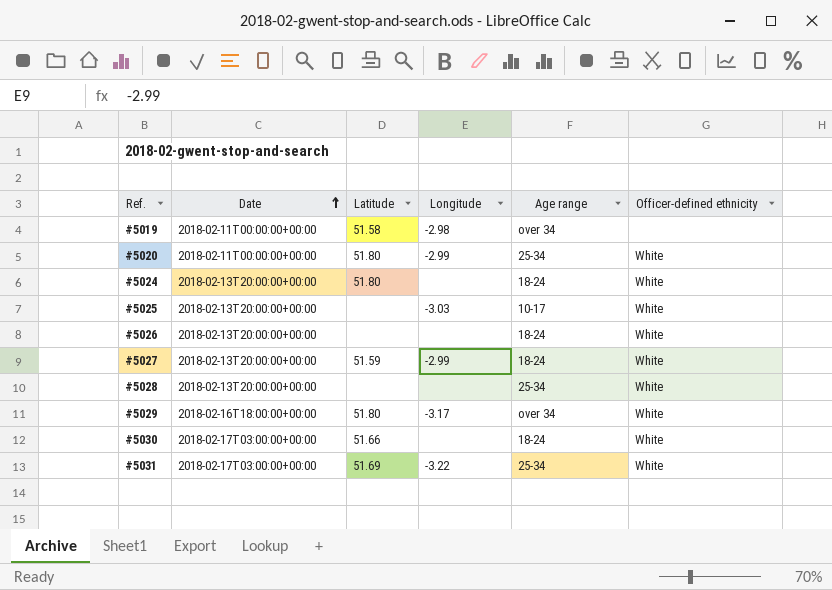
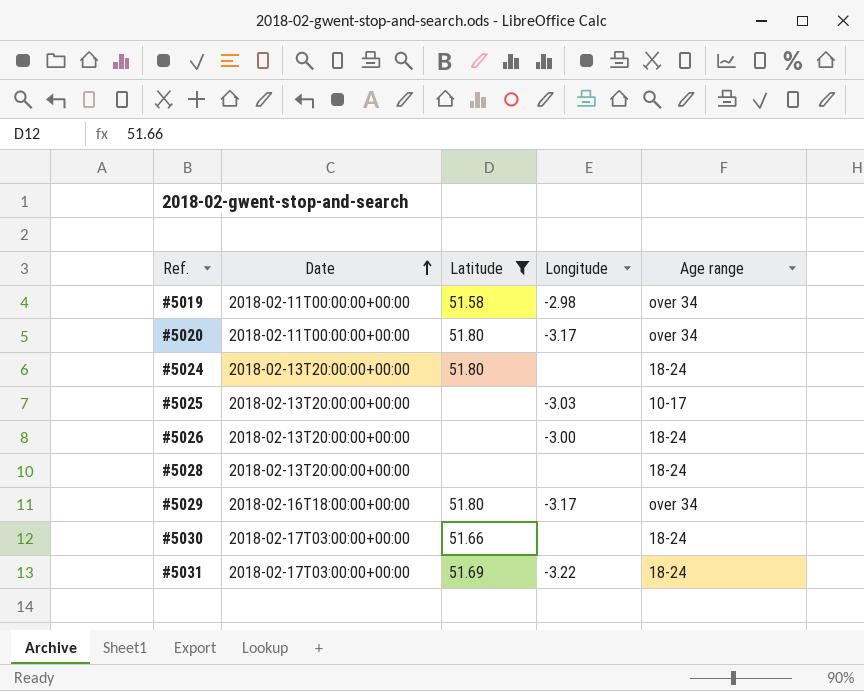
filter: none -> Latitude != 51.59
column Officer-defined ethnicity | position: 6 -> none
#5020 | Longitude: -2.99 -> -3.17
#5020 | Age range: 25-34 -> over 34
#5026 | Longitude: none -> -3.00
#5028 | Age range: 25-34 -> 18-24
#5031 | Age range: 25-34 -> 18-24

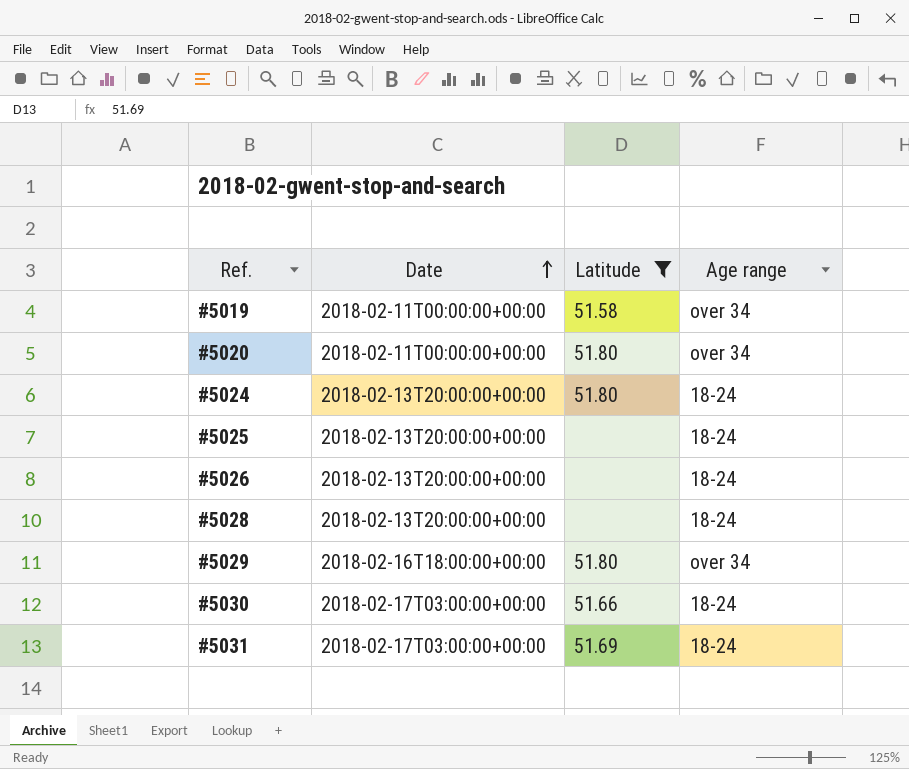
column Longitude | position: 4 -> none
#5025 | Age range: 10-17 -> 18-24

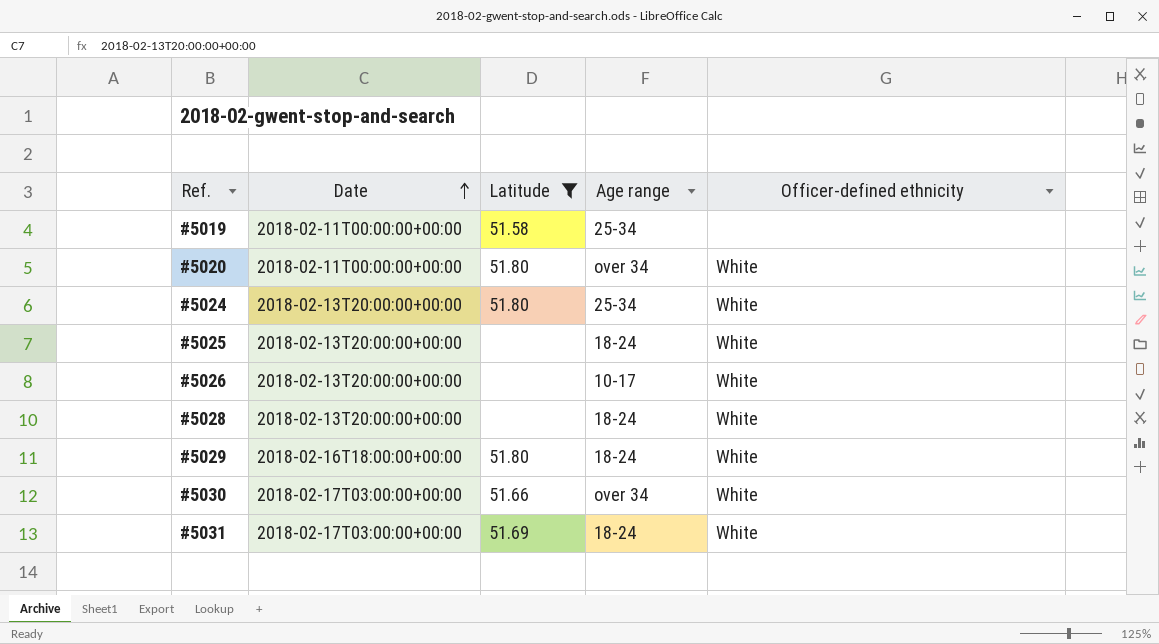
column Officer-defined ethnicity | position: none -> 5
#5019 | Age range: over 34 -> 25-34
#5024 | Age range: 18-24 -> 25-34
#5026 | Age range: 18-24 -> 10-17
#5029 | Age range: over 34 -> 18-24
#5030 | Age range: 18-24 -> over 34

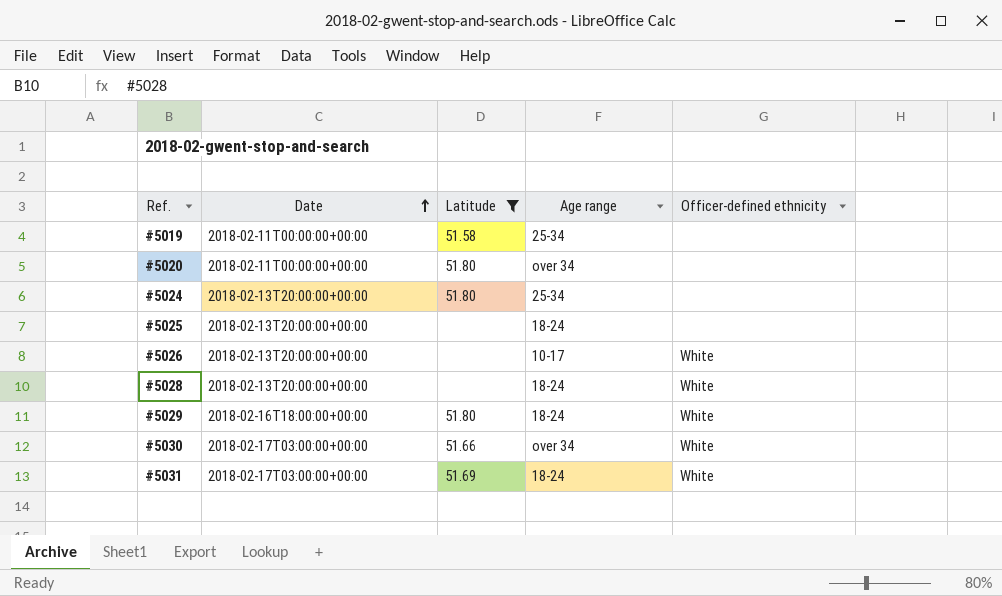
#5020 | Officer-defined ethnicity: White -> none
#5024 | Officer-defined ethnicity: White -> none
#5025 | Officer-defined ethnicity: White -> none

